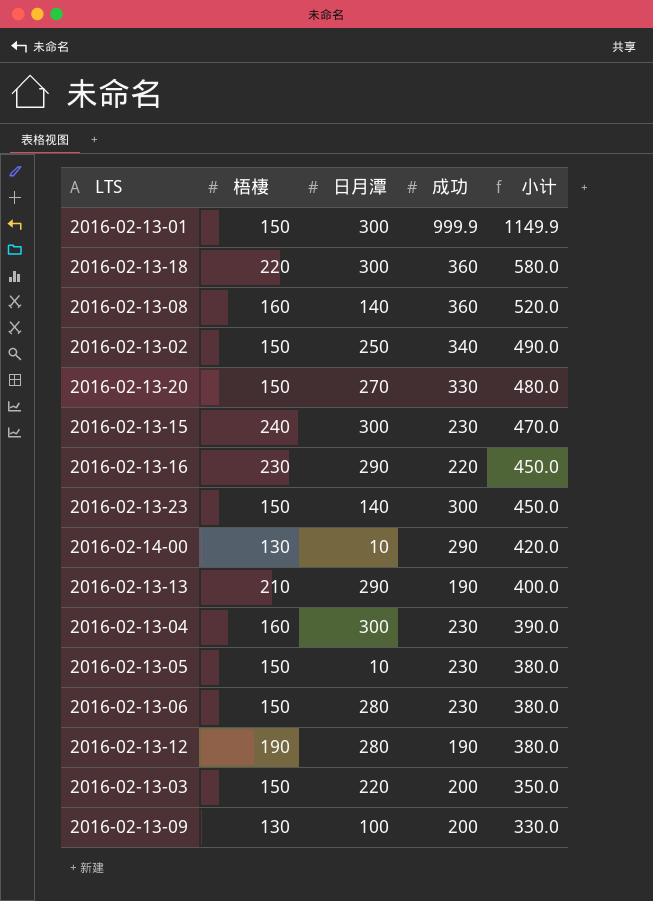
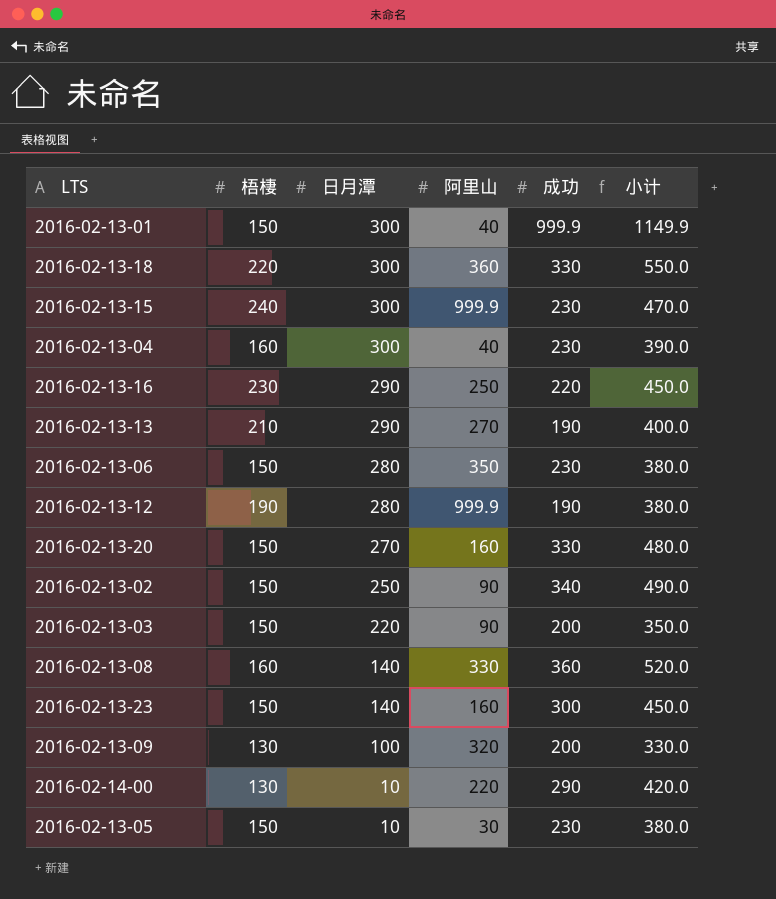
row order: 小计 descending -> 日月潭 descending
column 阿里山 | position: none -> 4
2016-02-13-18 | 成功: 360 -> 330
2016-02-13-18 | 小计: 580.0 -> 550.0

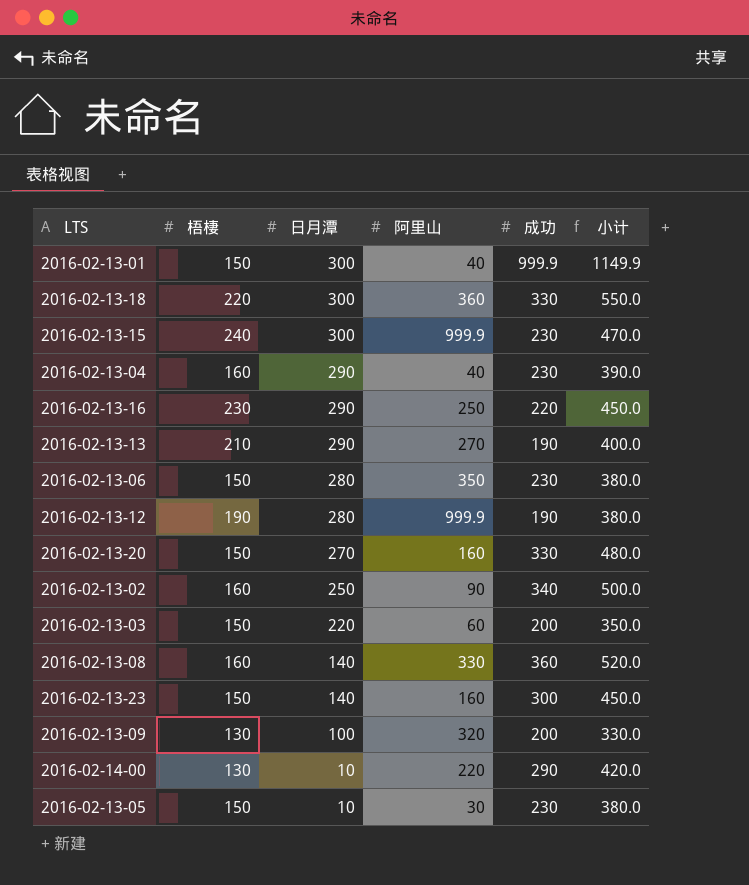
2016-02-13-04 | 日月潭: 300 -> 290
2016-02-13-02 | 梧棲: 150 -> 160
2016-02-13-02 | 小计: 490.0 -> 500.0
2016-02-13-03 | 阿里山: 90 -> 60

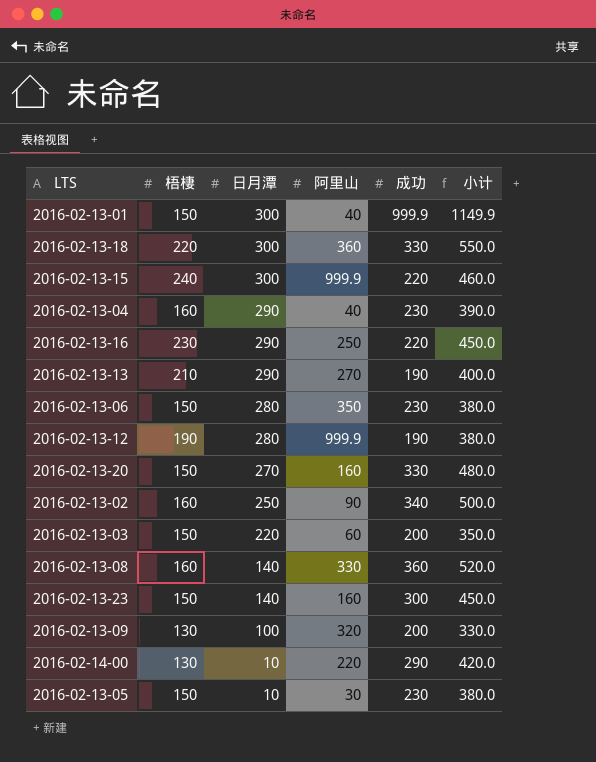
2016-02-13-15 | 成功: 230 -> 220
2016-02-13-15 | 小计: 470.0 -> 460.0

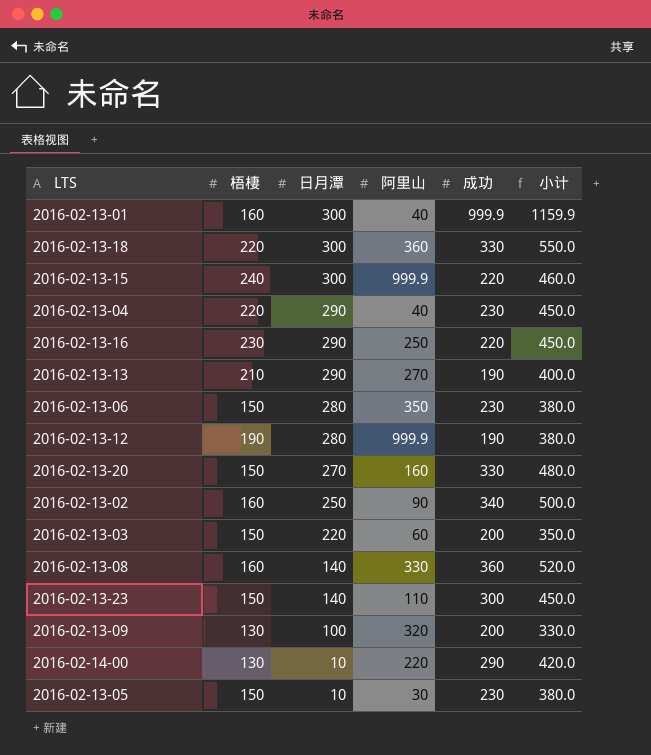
2016-02-13-01 | 梧棲: 150 -> 160
2016-02-13-01 | 小计: 1149.9 -> 1159.9
2016-02-13-04 | 梧棲: 160 -> 220
2016-02-13-04 | 小计: 390.0 -> 450.0
2016-02-13-23 | 阿里山: 160 -> 110

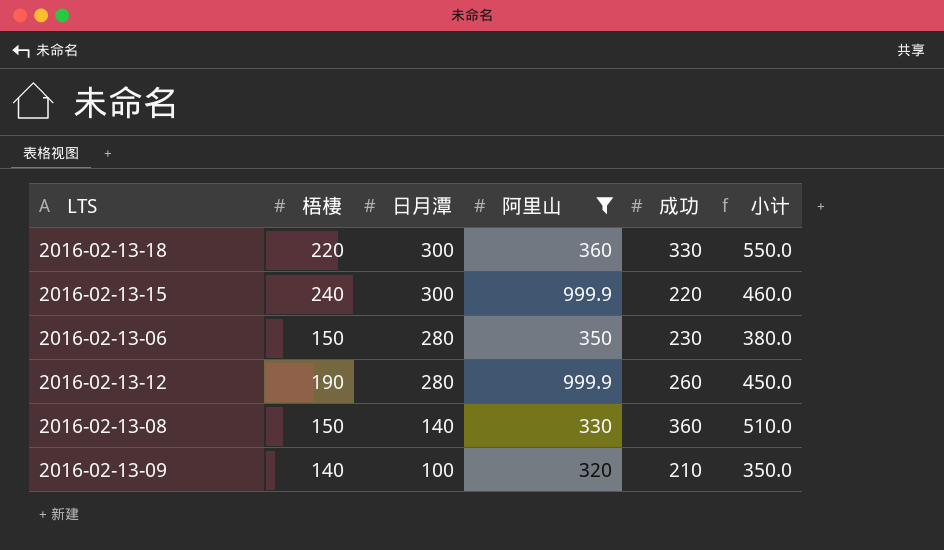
filter: none -> 阿里山 >= 320
2016-02-13-12 | 成功: 190 -> 260
2016-02-13-12 | 小计: 380.0 -> 450.0
2016-02-13-08 | 梧棲: 160 -> 150
2016-02-13-08 | 小计: 520.0 -> 510.0
2016-02-13-09 | 梧棲: 130 -> 140
2016-02-13-09 | 成功: 200 -> 210
2016-02-13-09 | 小计: 330.0 -> 350.0

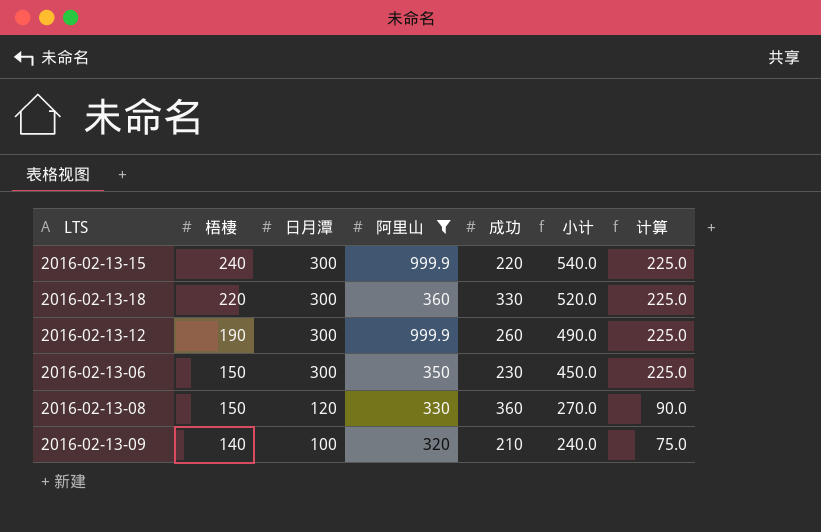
row order: 日月潭 descending -> 梧棲 descending
column 小计 | formula: [梧棲] + [成功] -> [梧棲] + [日月潭]
column 计算 | formula: none -> [日月潭] * 0.75
2016-02-13-12 | 日月潭: 280 -> 300
2016-02-13-06 | 日月潭: 280 -> 300
2016-02-13-08 | 日月潭: 140 -> 120

